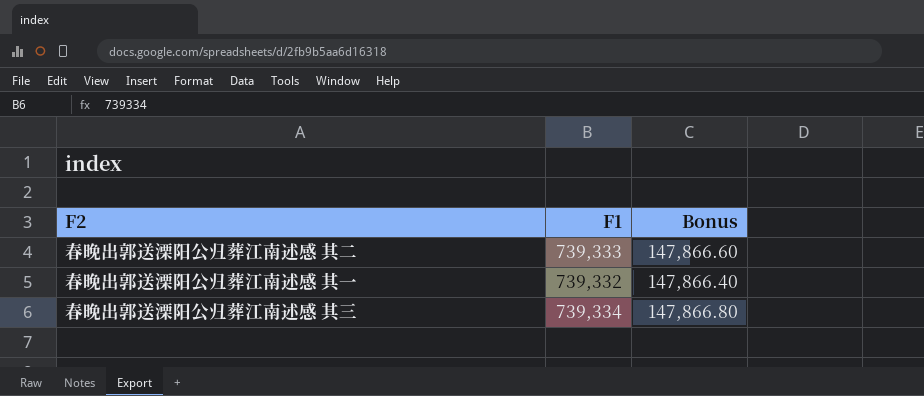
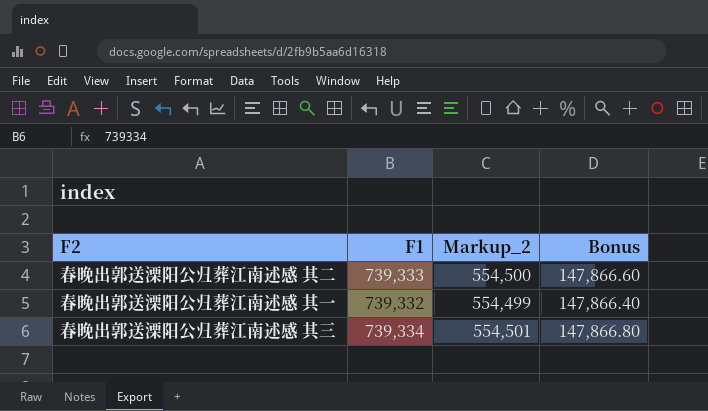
column Markup_2 | formula: none -> [F1] * 0.75

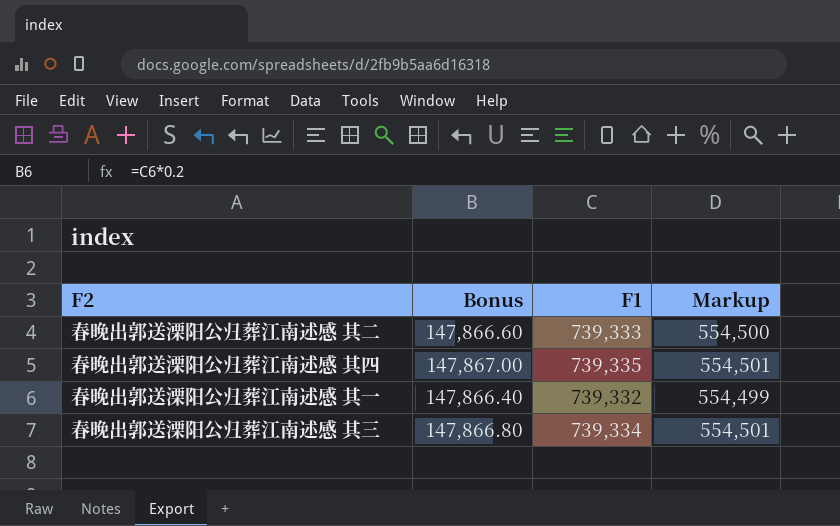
column Bonus | position: 4 -> 2
column name: Markup_2 -> Markup
row 春晚出郭送溧阳公归葬江南述感 其四: none -> 147,867.00 | 739,335 | 554,501

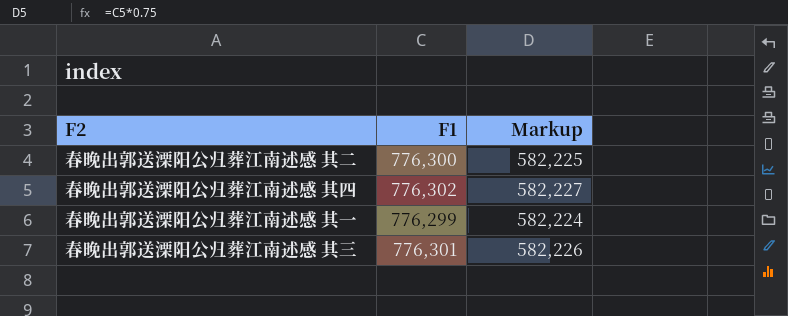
column Bonus | formula: [F1] * 0.2 -> none
春晚出郭送溧阳公归葬江南述感 其二 | F1: 739,333 -> 776,300
春晚出郭送溧阳公归葬江南述感 其二 | Markup: 554,500 -> 582,225
春晚出郭送溧阳公归葬江南述感 其四 | F1: 739,335 -> 776,302
春晚出郭送溧阳公归葬江南述感 其四 | Markup: 554,501 -> 582,227
春晚出郭送溧阳公归葬江南述感 其一 | F1: 739,332 -> 776,299
春晚出郭送溧阳公归葬江南述感 其一 | Markup: 554,499 -> 582,224
春晚出郭送溧阳公归葬江南述感 其三 | F1: 739,334 -> 776,301
春晚出郭送溧阳公归葬江南述感 其三 | Markup: 554,501 -> 582,226

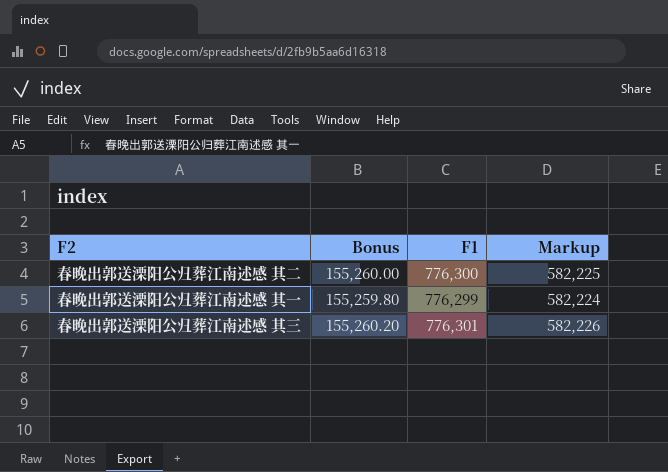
column Bonus | formula: none -> [F1] * 0.2
row 春晚出郭送溧阳公归葬江南述感 其四: 776,302 | 582,227 -> none

